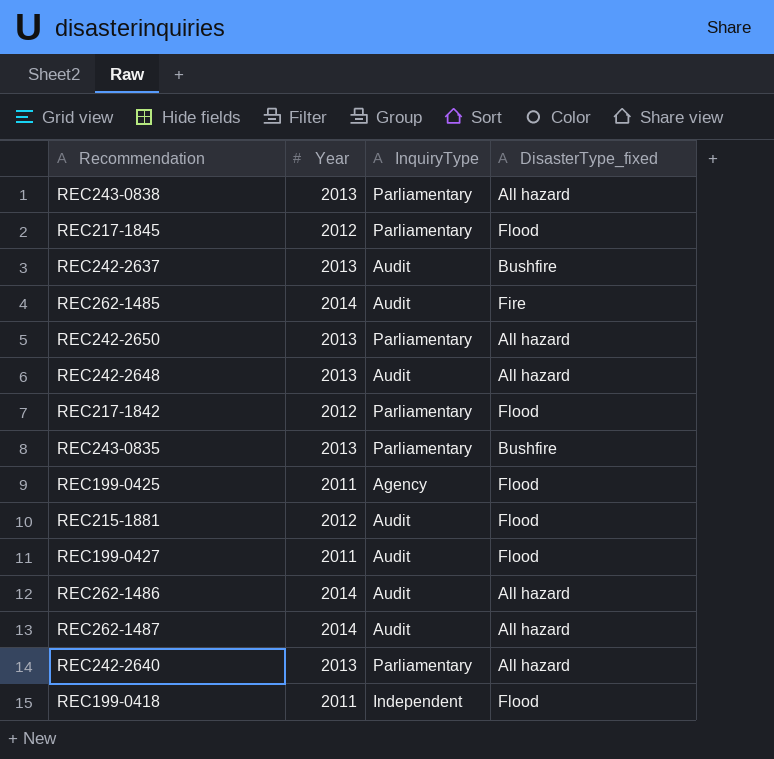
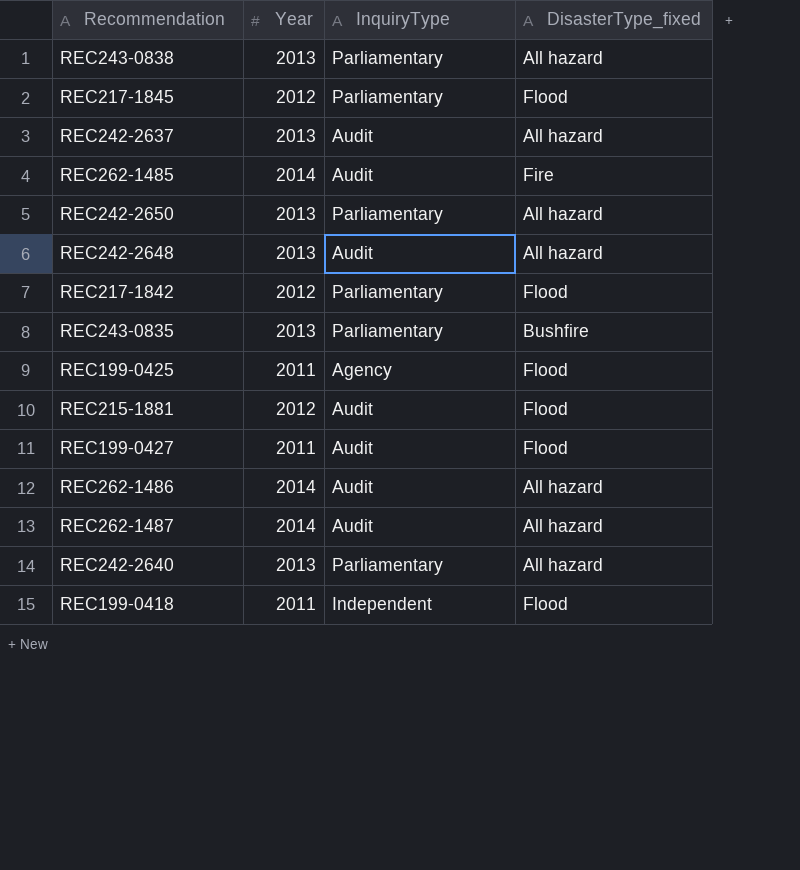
REC242-2637 | DisasterType_fixed: Bushfire -> All hazard

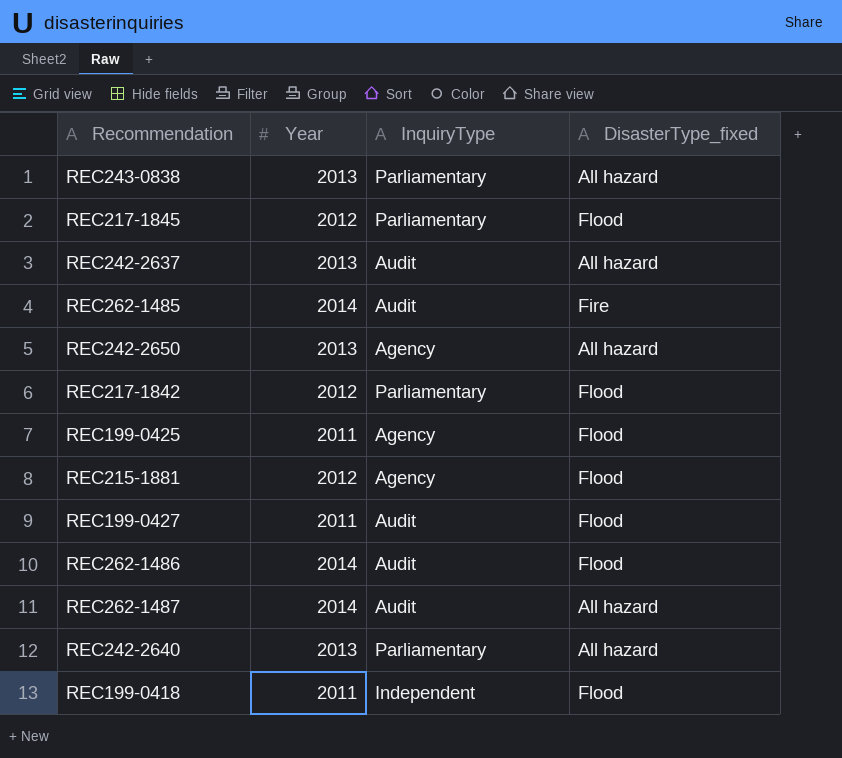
row REC242-2648: 2013 | Audit | All hazard -> none
row REC243-0835: 2013 | Parliamentary | Bushfire -> none
REC242-2650 | InquiryType: Parliamentary -> Agency
REC215-1881 | InquiryType: Audit -> Agency
REC262-1486 | DisasterType_fixed: All hazard -> Flood

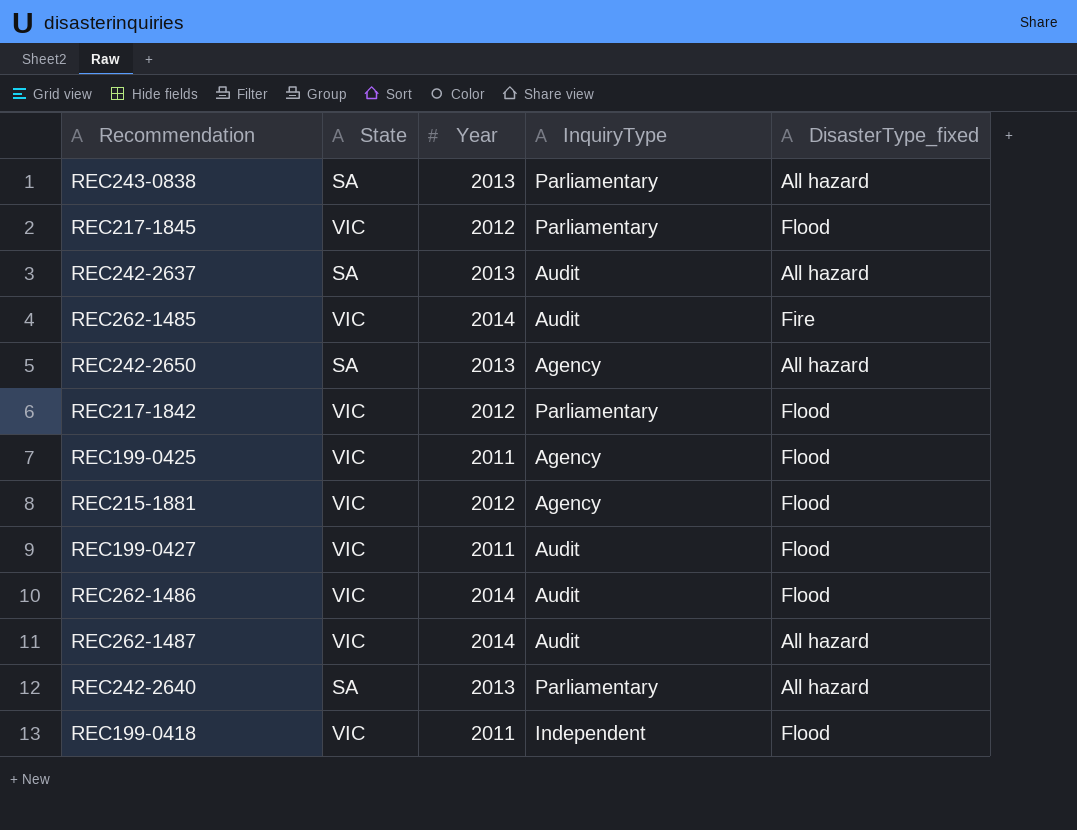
column State | position: none -> 2

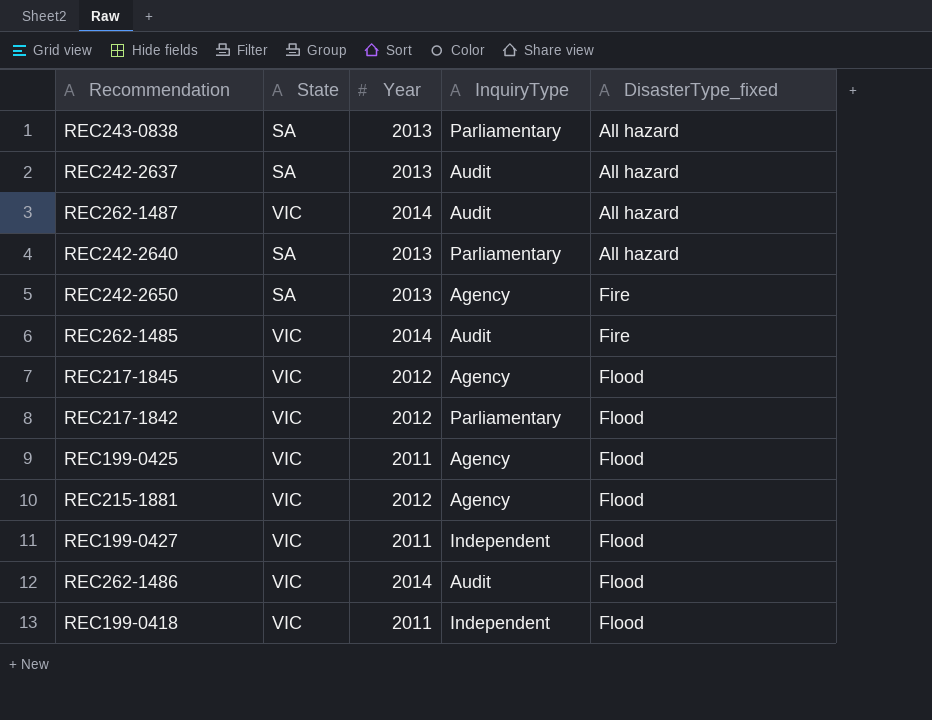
row order: none -> DisasterType_fixed ascending
REC242-2650 | DisasterType_fixed: All hazard -> Fire
REC217-1845 | InquiryType: Parliamentary -> Agency
REC199-0427 | InquiryType: Audit -> Independent

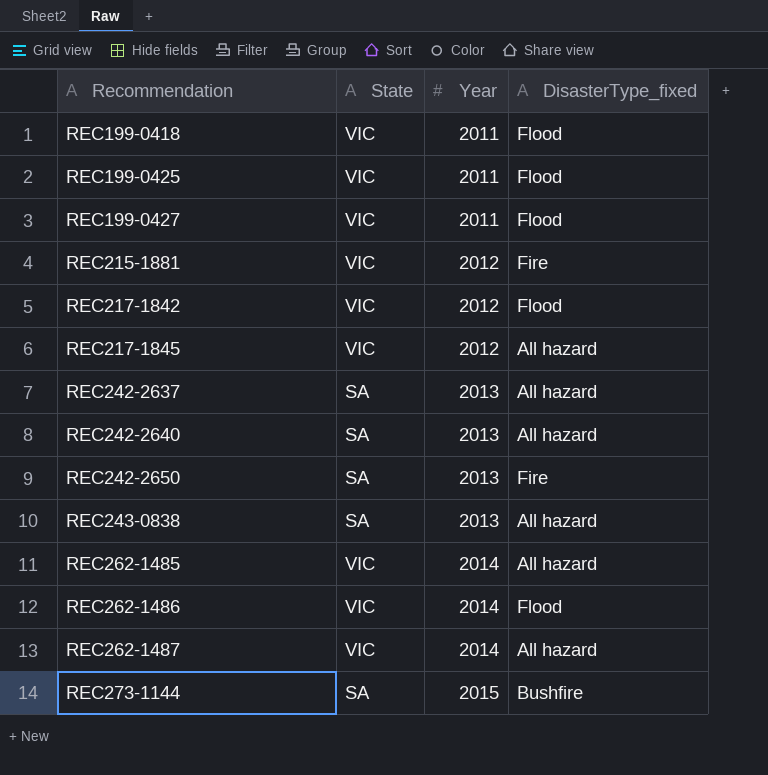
row order: DisasterType_fixed ascending -> Recommendation ascending
column InquiryType | position: 4 -> none
REC215-1881 | DisasterType_fixed: Flood -> Fire
REC217-1845 | DisasterType_fixed: Flood -> All hazard
REC262-1485 | DisasterType_fixed: Fire -> All hazard
row REC273-1144: none -> SA | 2015 | Bushfire

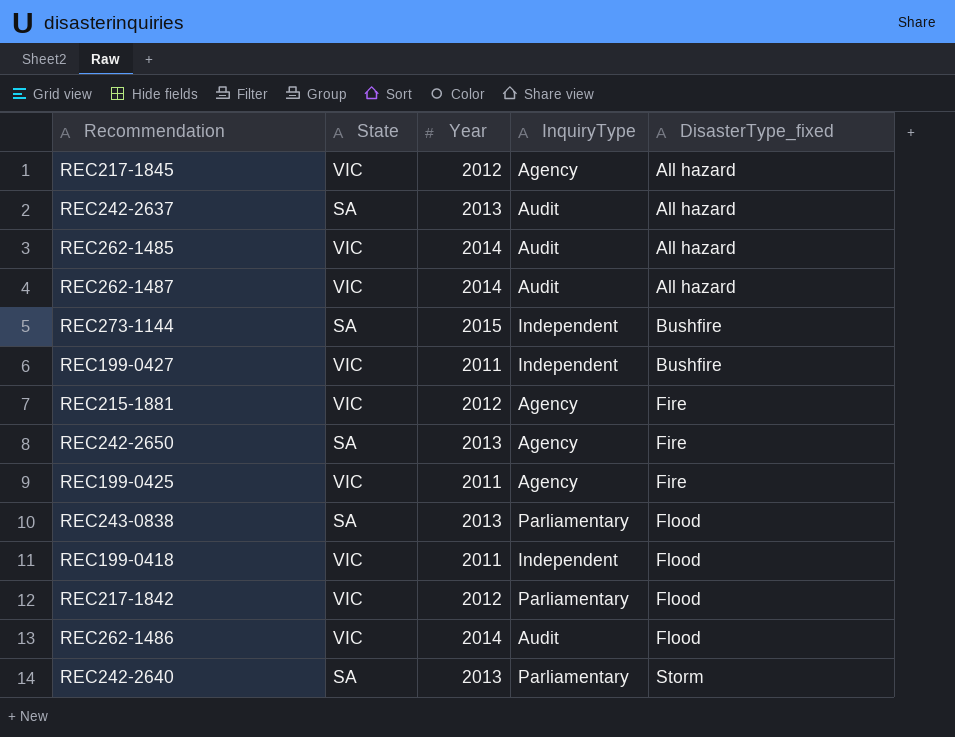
row order: Recommendation ascending -> DisasterType_fixed ascending
column InquiryType | position: none -> 4
REC199-0427 | DisasterType_fixed: Flood -> Bushfire
REC199-0425 | DisasterType_fixed: Flood -> Fire
REC243-0838 | DisasterType_fixed: All hazard -> Flood
REC242-2640 | DisasterType_fixed: All hazard -> Storm

